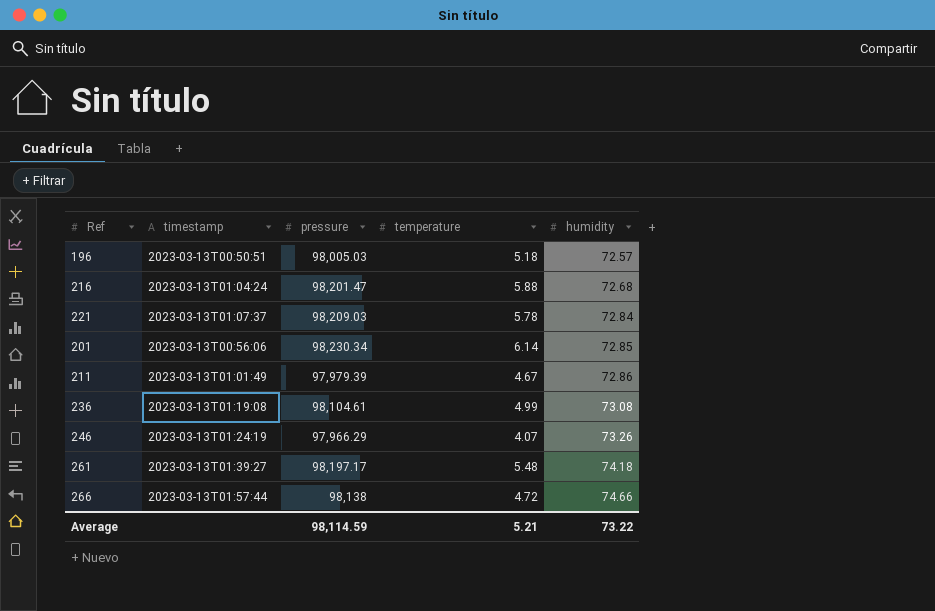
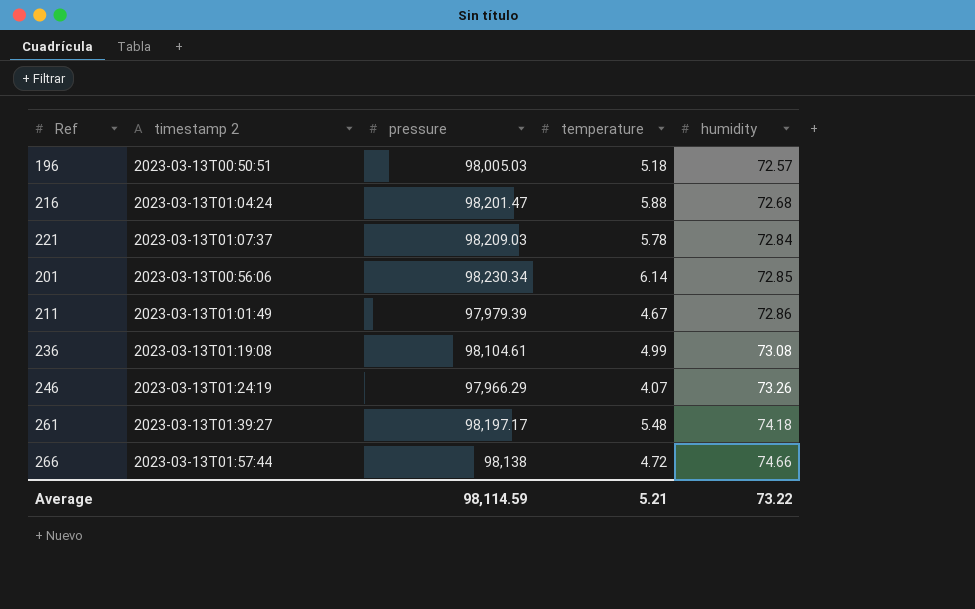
column name: timestamp -> timestamp 2

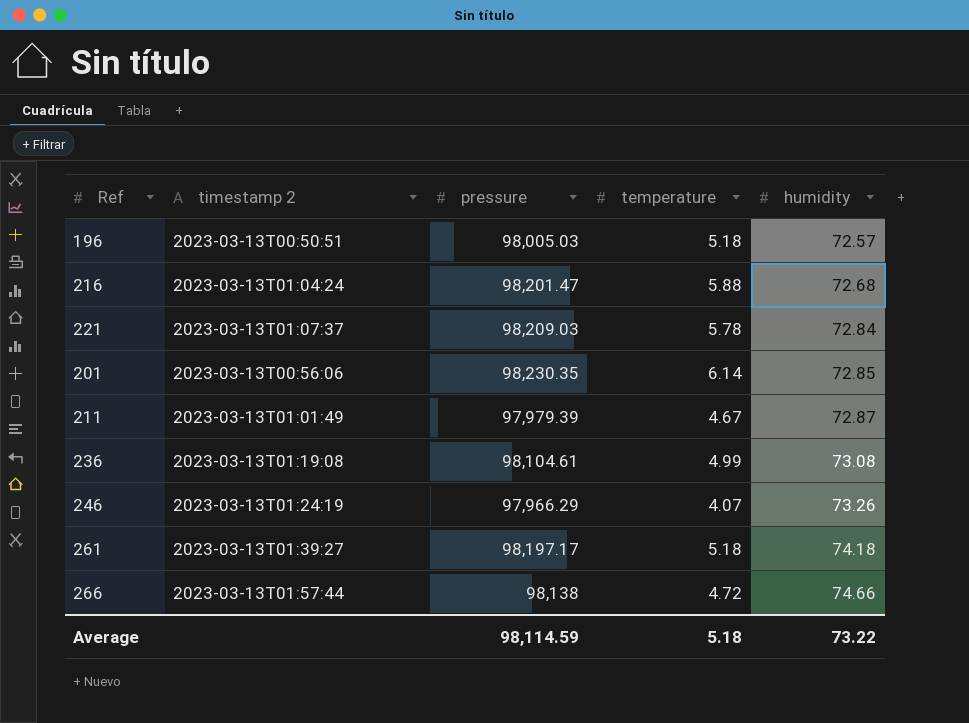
201 | pressure: 98,230.34 -> 98,230.35
211 | humidity: 72.86 -> 72.87
261 | temperature: 5.48 -> 5.18
Average | temperature: 5.21 -> 5.18

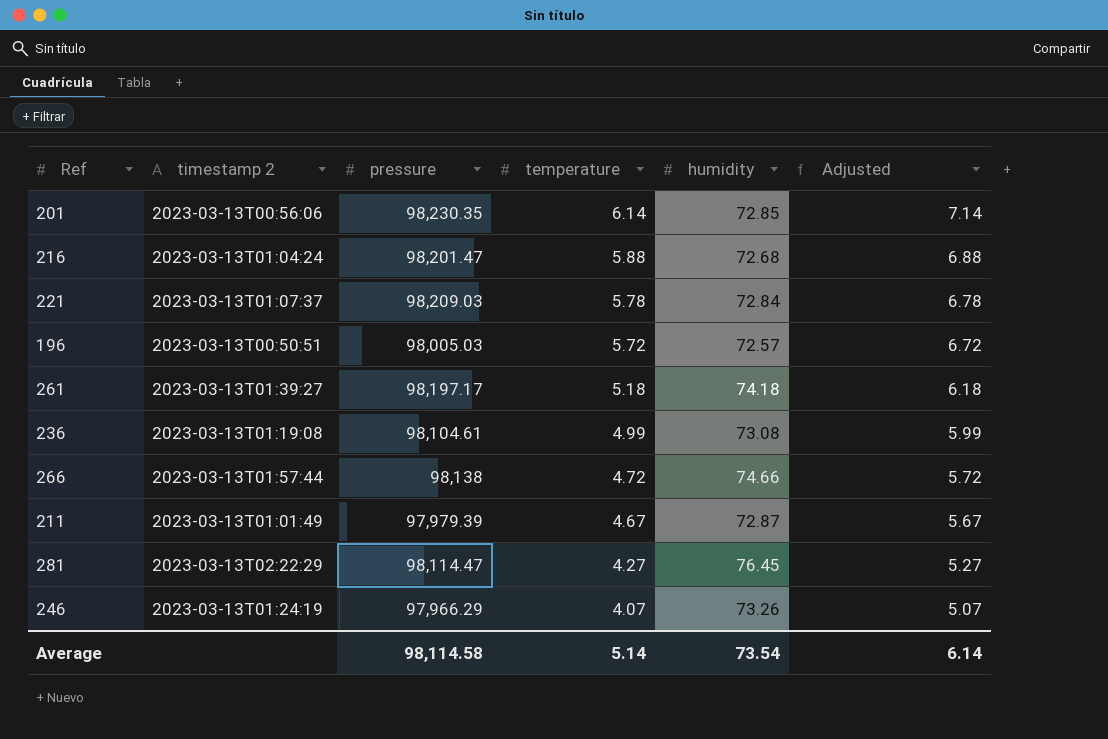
row order: humidity ascending -> temperature descending
column Adjusted | formula: none -> [temperature] + 1
196 | temperature: 5.18 -> 5.72
row 281: none -> 2023-03-13T02:22:29 | 98,114.47 | 4.27 | 76.45 | 5.27
Average | pressure: 98,114.59 -> 98,114.58
Average | temperature: 5.18 -> 5.14
Average | humidity: 73.22 -> 73.54

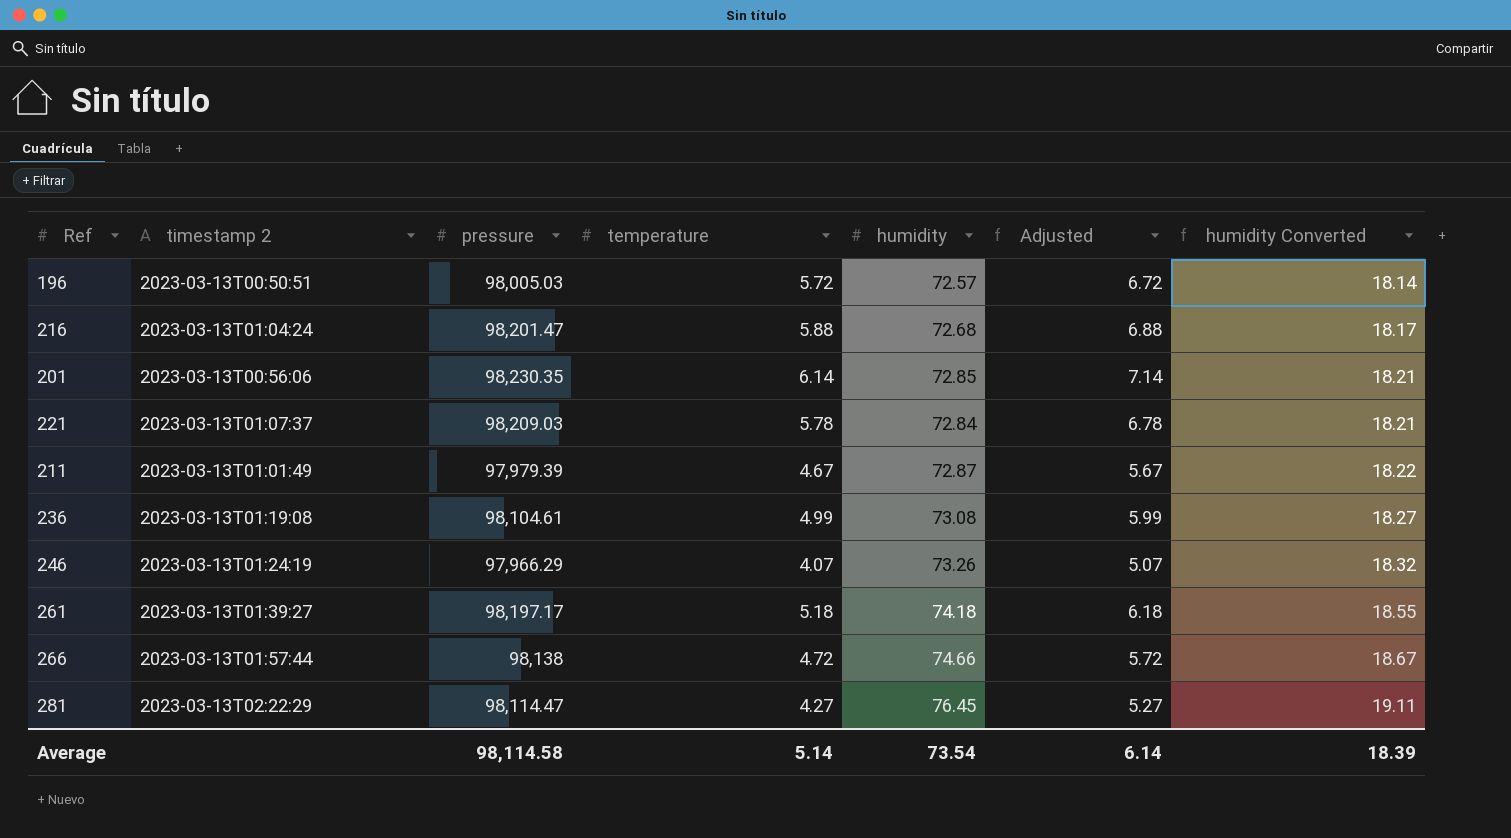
row order: temperature descending -> humidity Converted ascending
column humidity Converted | formula: none -> [humidity] * 0.25

